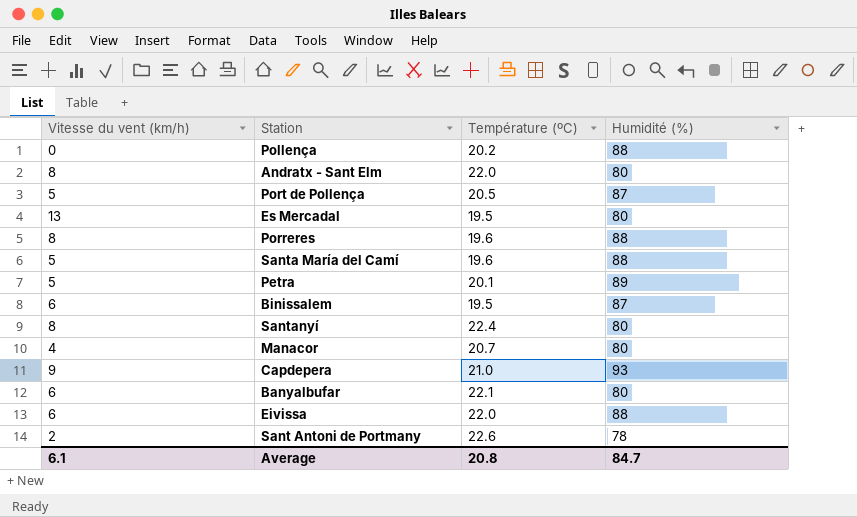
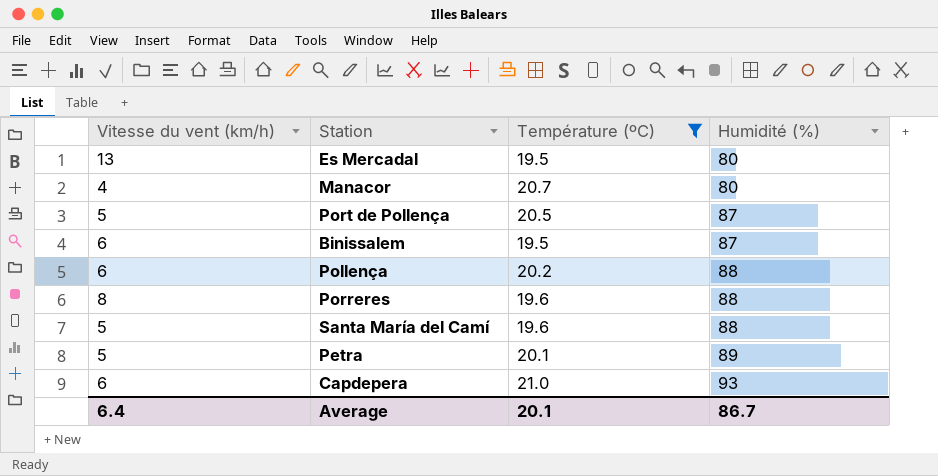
filter: none -> Température (ºC) <= 21.0
row order: none -> Humidité (%) ascending
Pollença | Vitesse du vent (km/h): 0 -> 6
Capdepera | Vitesse du vent (km/h): 9 -> 6
Average | Vitesse du vent (km/h): 6.1 -> 6.4
Average | Température (ºC): 20.8 -> 20.1
Average | Humidité (%): 84.7 -> 86.7

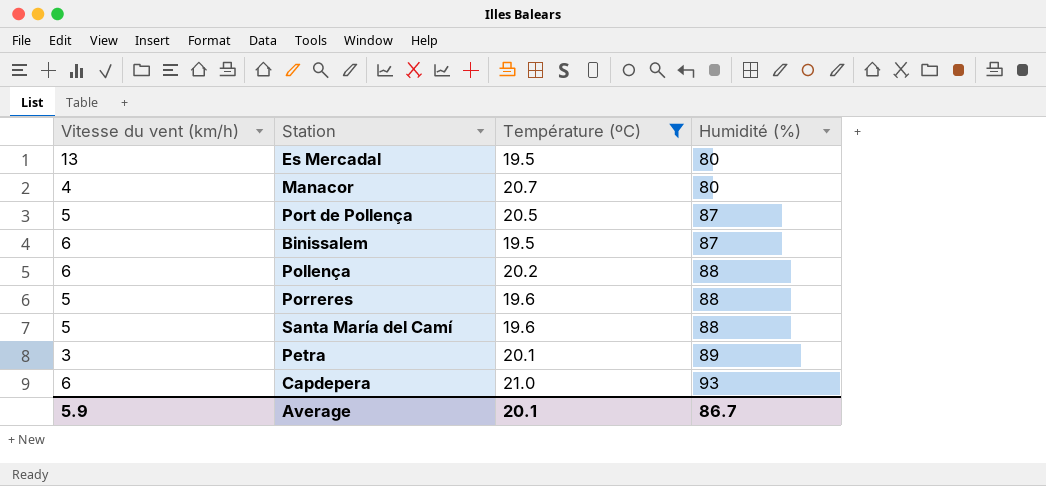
Porreres | Vitesse du vent (km/h): 8 -> 5
Petra | Vitesse du vent (km/h): 5 -> 3
Average | Vitesse du vent (km/h): 6.4 -> 5.9

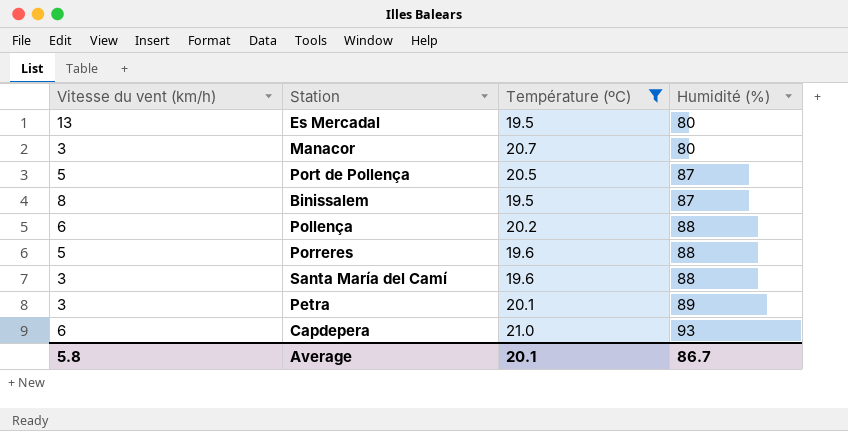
Manacor | Vitesse du vent (km/h): 4 -> 3
Binissalem | Vitesse du vent (km/h): 6 -> 8
Santa María del Camí | Vitesse du vent (km/h): 5 -> 3
Average | Vitesse du vent (km/h): 5.9 -> 5.8

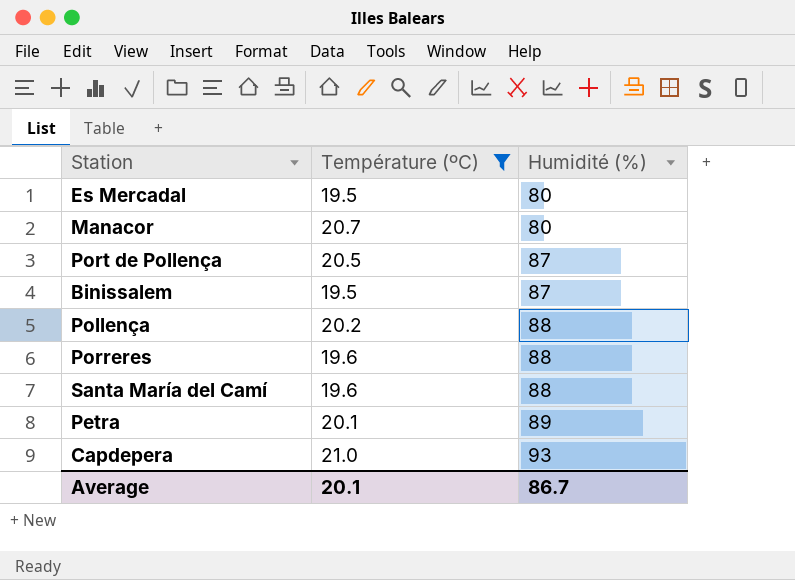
column Vitesse du vent (km/h) | position: 1 -> none

